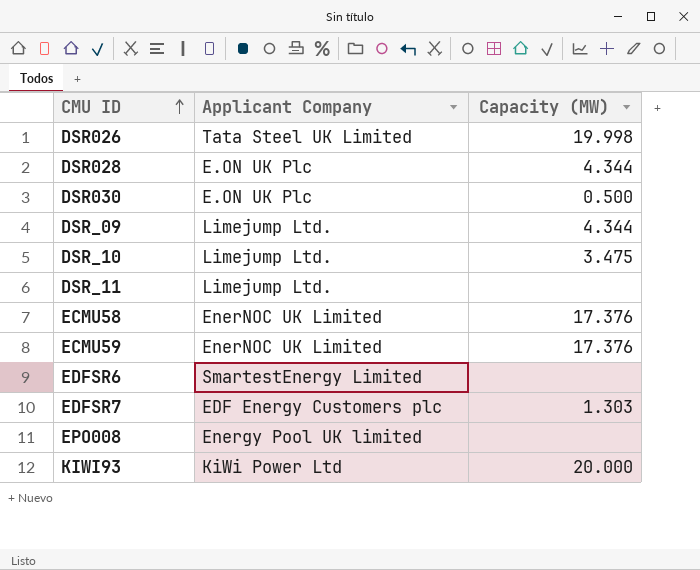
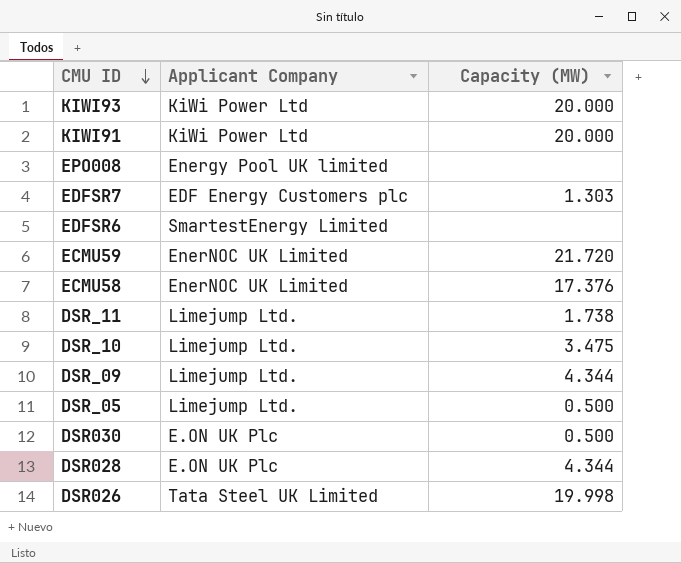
row order: CMU ID ascending -> CMU ID descending
row KIWI91: none -> KiWi Power Ltd | 20.000
ECMU59 | Capacity (MW): 17.376 -> 21.720
DSR_11 | Capacity (MW): none -> 1.738
row DSR_05: none -> Limejump Ltd. | 0.500

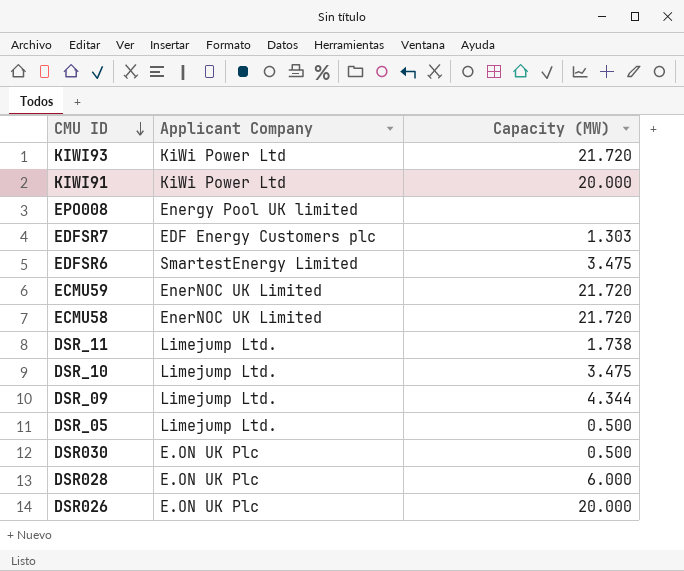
KIWI93 | Capacity (MW): 20.000 -> 21.720
EDFSR6 | Capacity (MW): none -> 3.475
ECMU58 | Capacity (MW): 17.376 -> 21.720
DSR028 | Capacity (MW): 4.344 -> 6.000
DSR026 | Applicant Company: Tata Steel UK Limited -> E.ON UK Plc
DSR026 | Capacity (MW): 19.998 -> 20.000

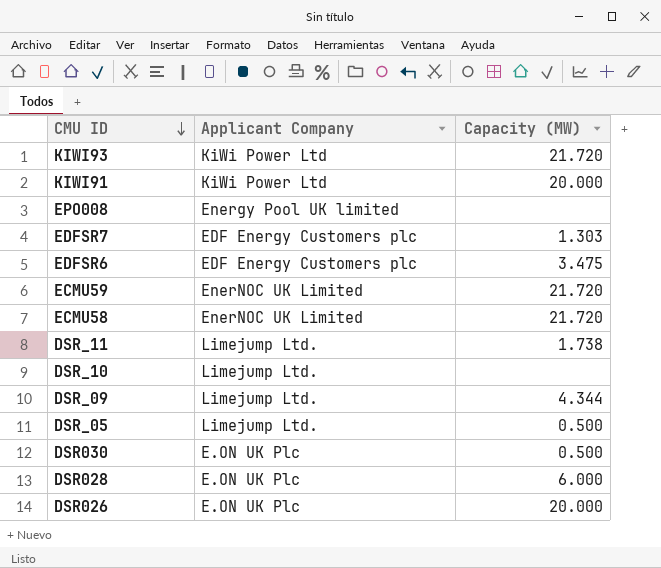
EDFSR6 | Applicant Company: SmartestEnergy Limited -> EDF Energy Customers plc
DSR_10 | Capacity (MW): 3.475 -> none

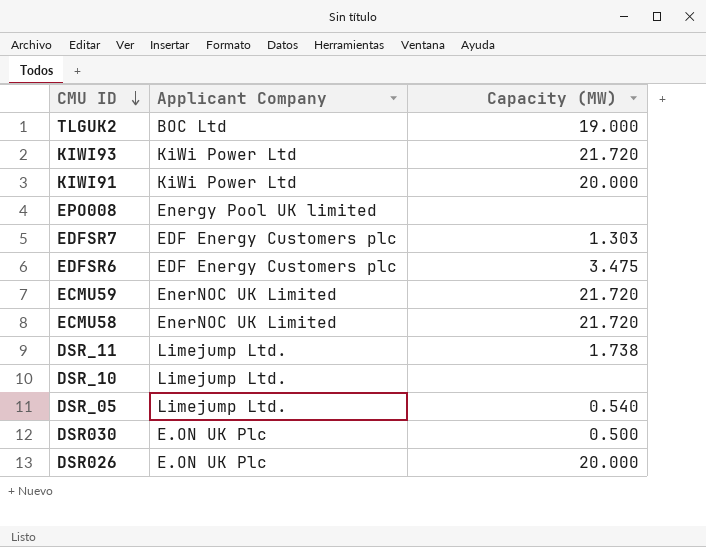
row DSR_09: Limejump Ltd. | 4.344 -> none
row DSR028: E.ON UK Plc | 6.000 -> none
row TLGUK2: none -> BOC Ltd | 19.000
DSR_05 | Capacity (MW): 0.500 -> 0.540

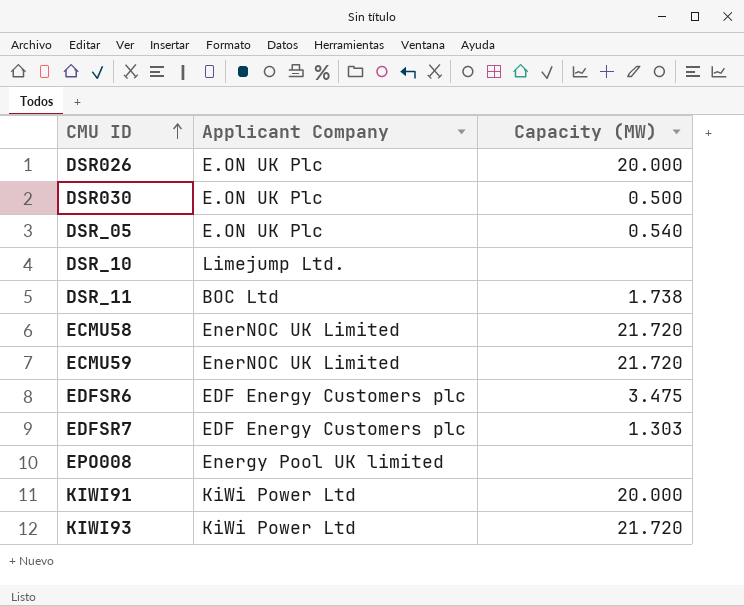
row order: CMU ID descending -> CMU ID ascending
row TLGUK2: BOC Ltd | 19.000 -> none
DSR_05 | Applicant Company: Limejump Ltd. -> E.ON UK Plc
DSR_11 | Applicant Company: Limejump Ltd. -> BOC Ltd

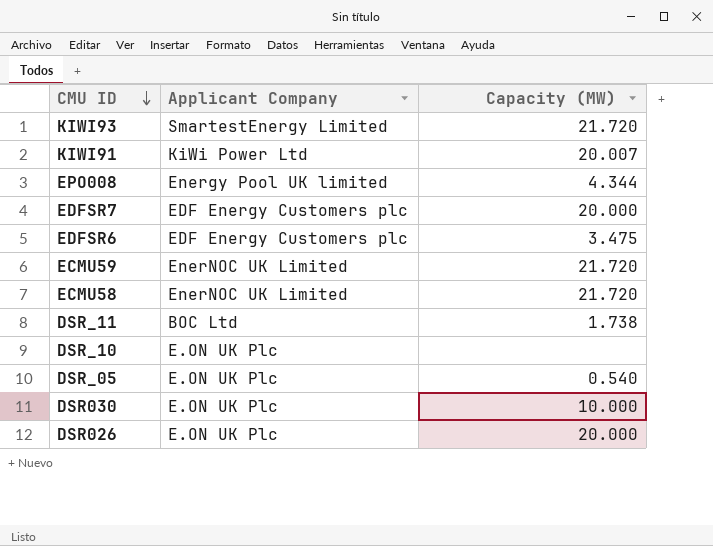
row order: CMU ID ascending -> CMU ID descending
KIWI93 | Applicant Company: KiWi Power Ltd -> SmartestEnergy Limited
KIWI91 | Capacity (MW): 20.000 -> 20.007
EPO008 | Capacity (MW): none -> 4.344
EDFSR7 | Capacity (MW): 1.303 -> 20.000
DSR_10 | Applicant Company: Limejump Ltd. -> E.ON UK Plc
DSR030 | Capacity (MW): 0.500 -> 10.000

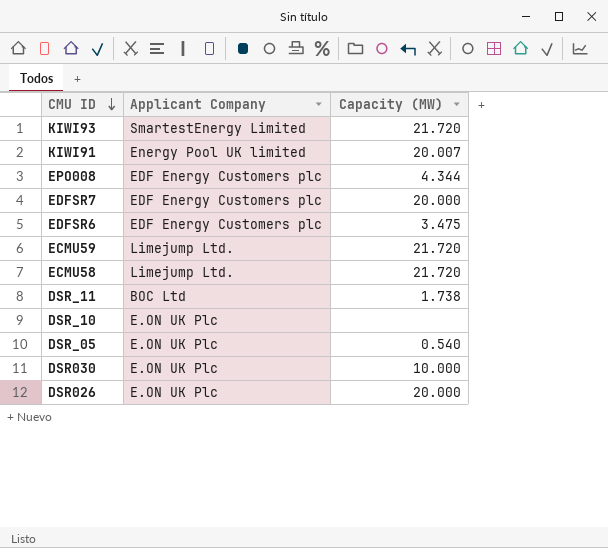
KIWI91 | Applicant Company: KiWi Power Ltd -> Energy Pool UK limited
EPO008 | Applicant Company: Energy Pool UK limited -> EDF Energy Customers plc
ECMU59 | Applicant Company: EnerNOC UK Limited -> Limejump Ltd.
ECMU58 | Applicant Company: EnerNOC UK Limited -> Limejump Ltd.

